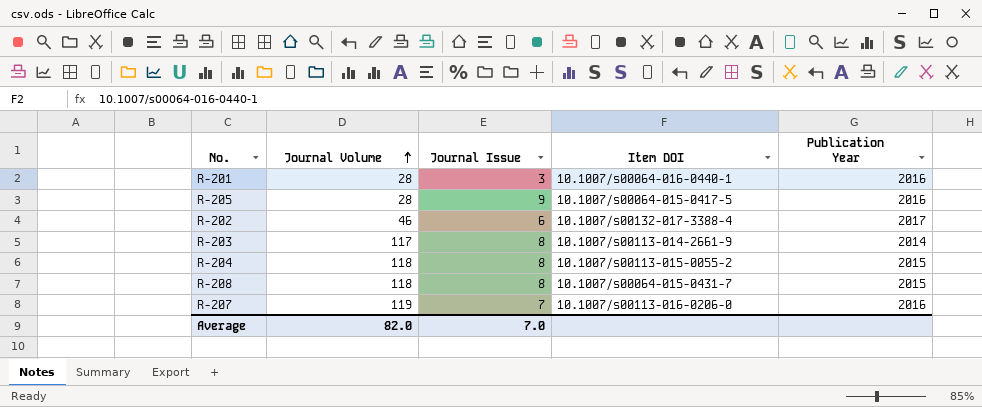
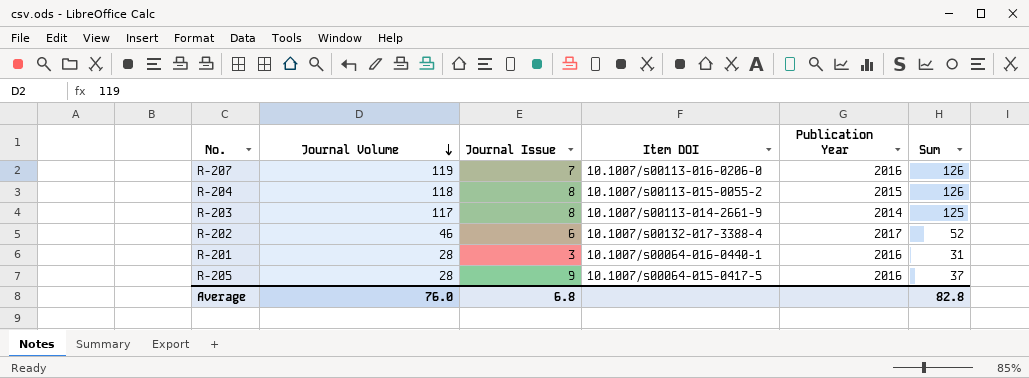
row order: Journal Volume ascending -> Journal Volume descending
column Sum | formula: none -> [Journal Volume] + [Journal Issue]
row R-208: 118 | 8 | 10.1007/s00064-015-0431-7 | 2015 -> none
Average | Journal Volume: 82.0 -> 76.0
Average | Journal Issue: 7.0 -> 6.8

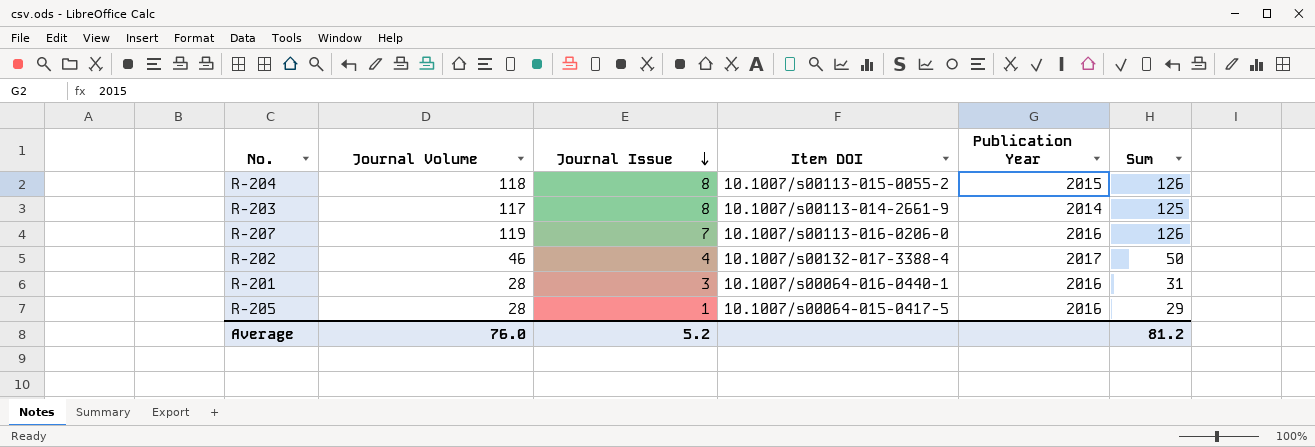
row order: Journal Volume descending -> Journal Issue descending
R-202 | Journal Issue: 6 -> 4
R-202 | Sum: 52 -> 50
R-205 | Journal Issue: 9 -> 1
R-205 | Sum: 37 -> 29
Average | Journal Issue: 6.8 -> 5.2
Average | Sum: 82.8 -> 81.2

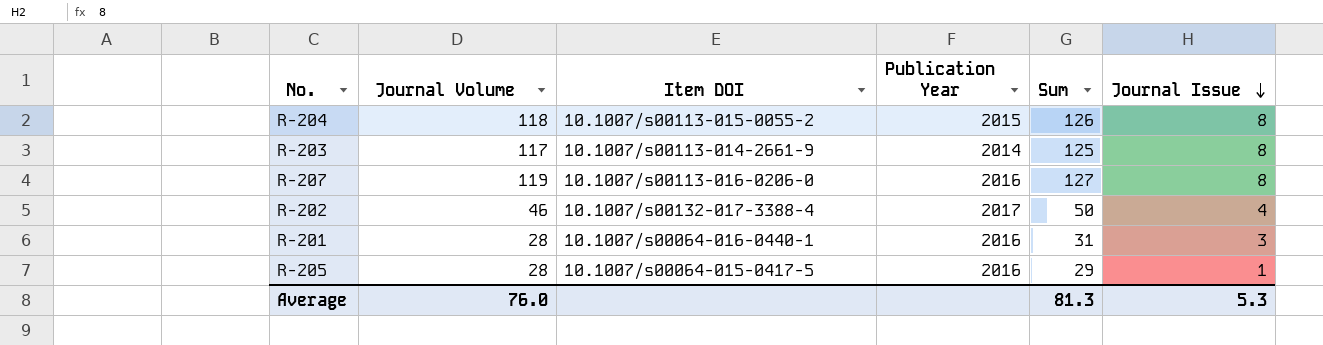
column Journal Issue | position: 3 -> 6
R-207 | Sum: 126 -> 127
R-207 | Journal Issue: 7 -> 8
Average | Sum: 81.2 -> 81.3
Average | Journal Issue: 5.2 -> 5.3

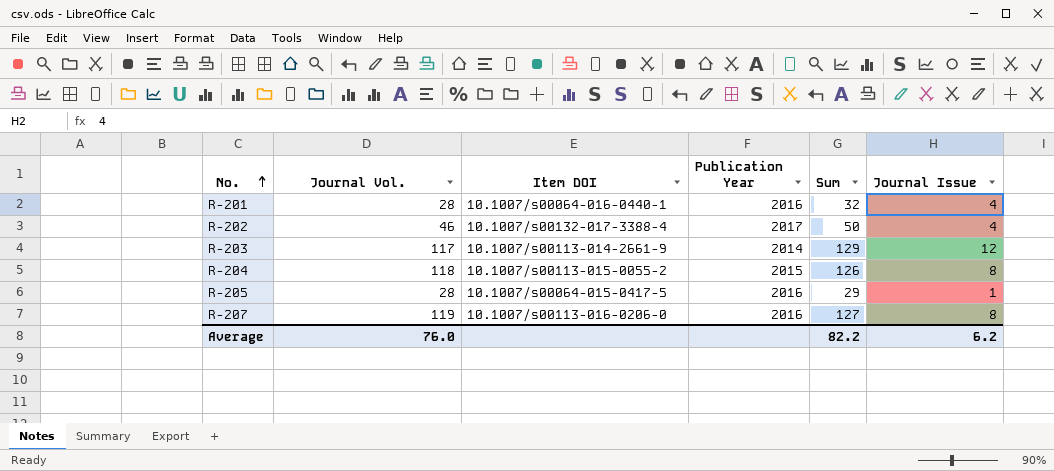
row order: Journal Issue descending -> No. ascending
column name: Journal Volume -> Journal Vol.
R-201 | Sum: 31 -> 32
R-201 | Journal Issue: 3 -> 4
R-203 | Sum: 125 -> 129
R-203 | Journal Issue: 8 -> 12
Average | Sum: 81.3 -> 82.2
Average | Journal Issue: 5.3 -> 6.2

